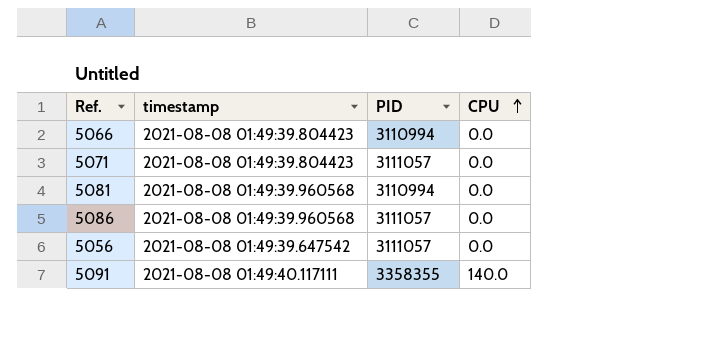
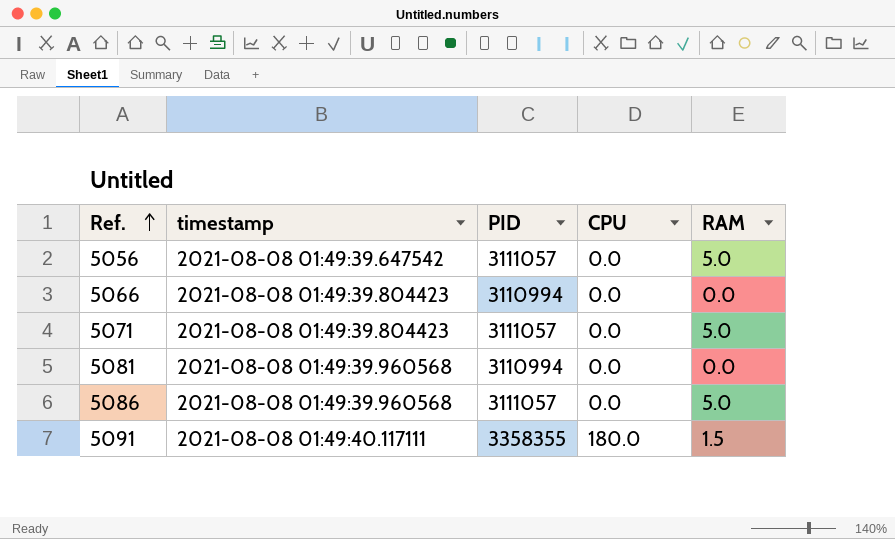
row order: CPU ascending -> Ref. ascending
column RAM | position: none -> 5
5091 | CPU: 140.0 -> 180.0

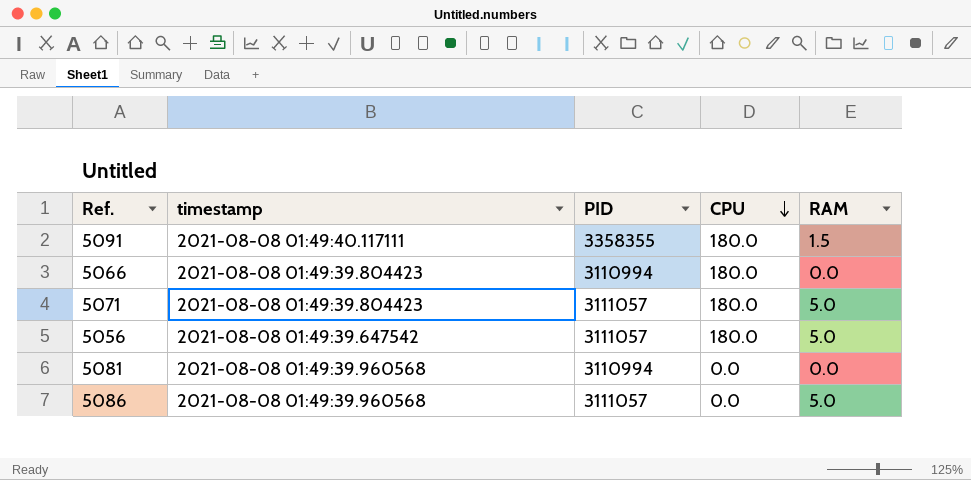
row order: Ref. ascending -> CPU descending
5066 | CPU: 0.0 -> 180.0
5071 | CPU: 0.0 -> 180.0
5056 | CPU: 0.0 -> 180.0

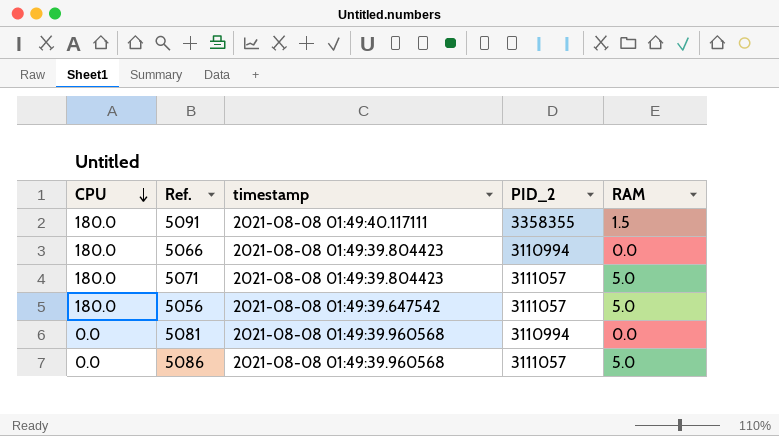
column CPU | position: 4 -> 1
column name: PID -> PID_2

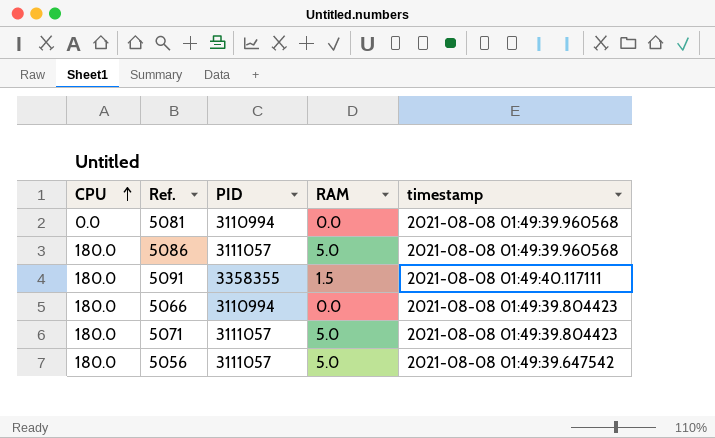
row order: CPU descending -> CPU ascending
column name: PID_2 -> PID
column timestamp | position: 3 -> 5
5086 | CPU: 0.0 -> 180.0

